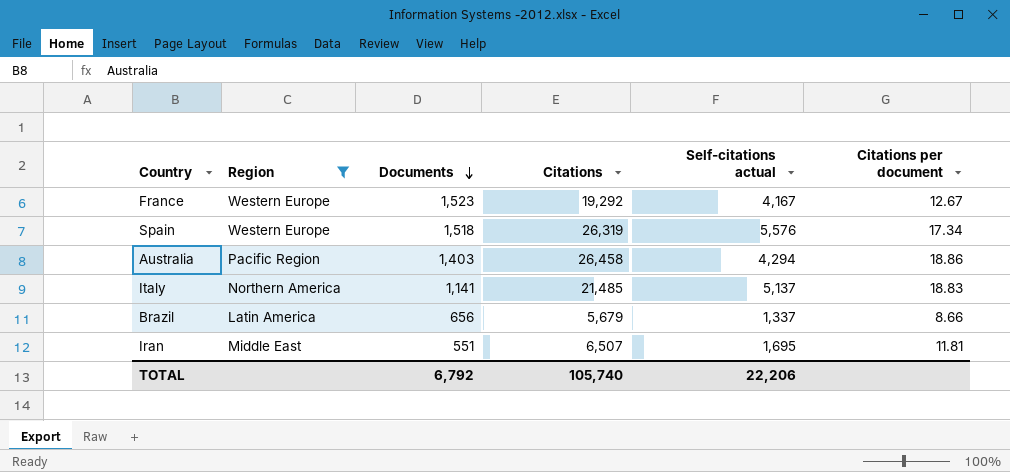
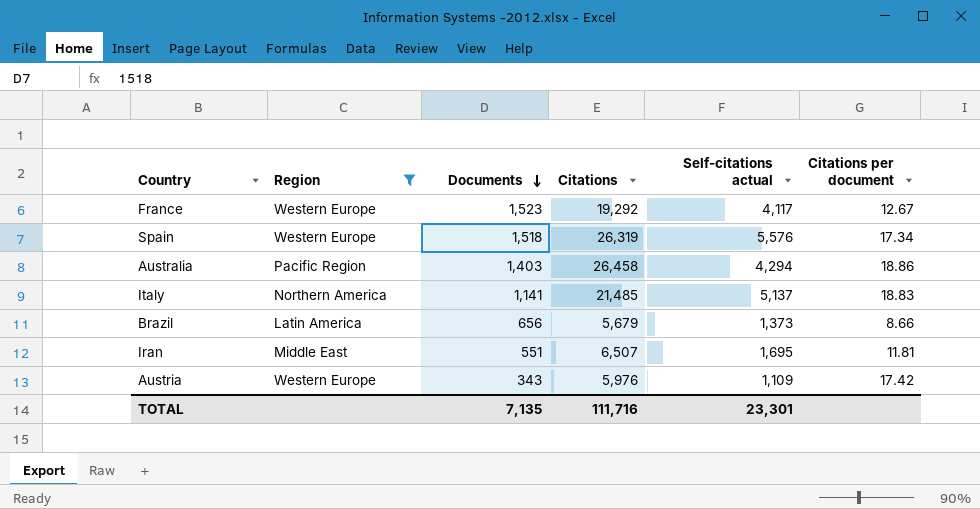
France | Self-citations actual: 4,167 -> 4,117
Brazil | Self-citations actual: 1,337 -> 1,373
row Austria: none -> Western Europe | 343 | 5,976 | 1,109 | 17.42
TOTAL | Documents: 6,792 -> 7,135
TOTAL | Citations: 105,740 -> 111,716
TOTAL | Self-citations actual: 22,206 -> 23,301

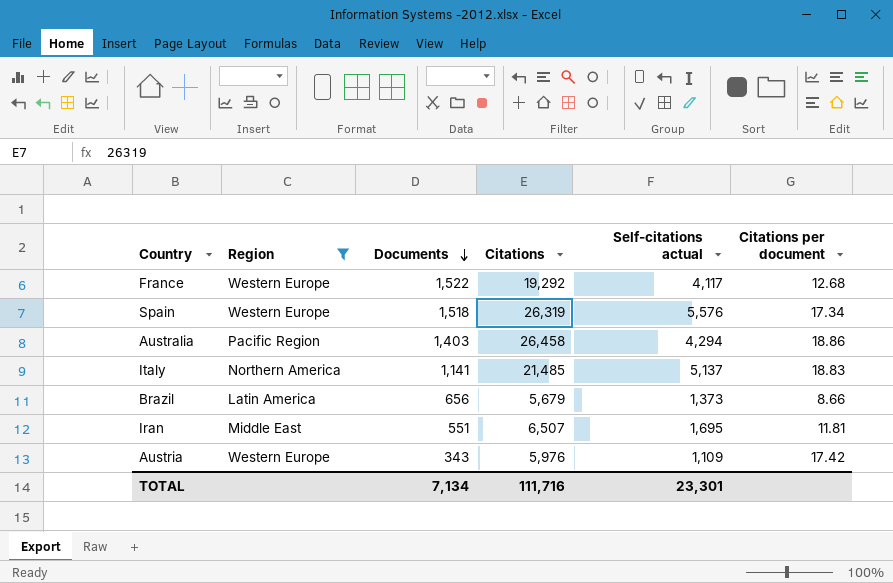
France | Documents: 1,523 -> 1,522
France | Citations per document: 12.67 -> 12.68
TOTAL | Documents: 7,135 -> 7,134

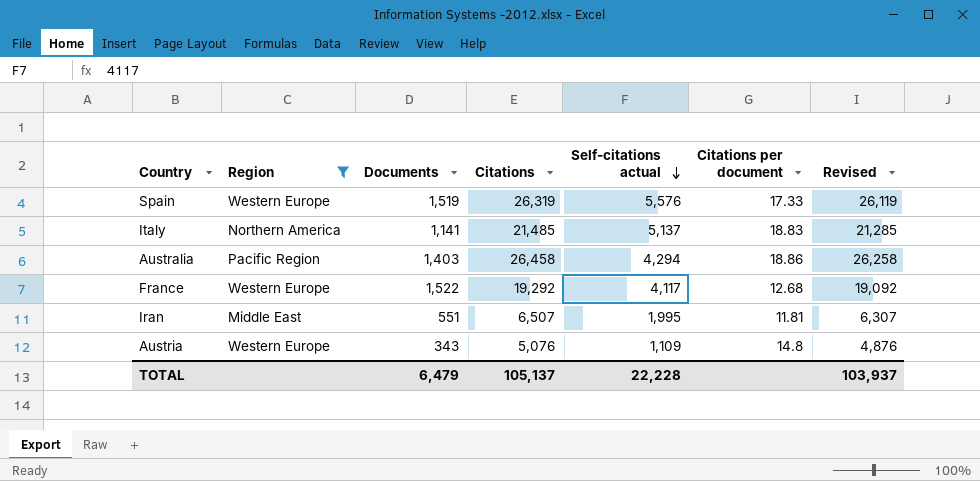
row order: Documents descending -> Self-citations actual descending
column Revised | formula: none -> [Citations] - 200
row Brazil: Latin America | 656 | 5,679 | 1,373 | 8.66 -> none
Spain | Documents: 1,518 -> 1,519
Spain | Citations per document: 17.34 -> 17.33
Iran | Self-citations actual: 1,695 -> 1,995
Austria | Citations: 5,976 -> 5,076
Austria | Citations per document: 17.42 -> 14.8
TOTAL | Documents: 7,134 -> 6,479
TOTAL | Citations: 111,716 -> 105,137
TOTAL | Self-citations actual: 23,301 -> 22,228

